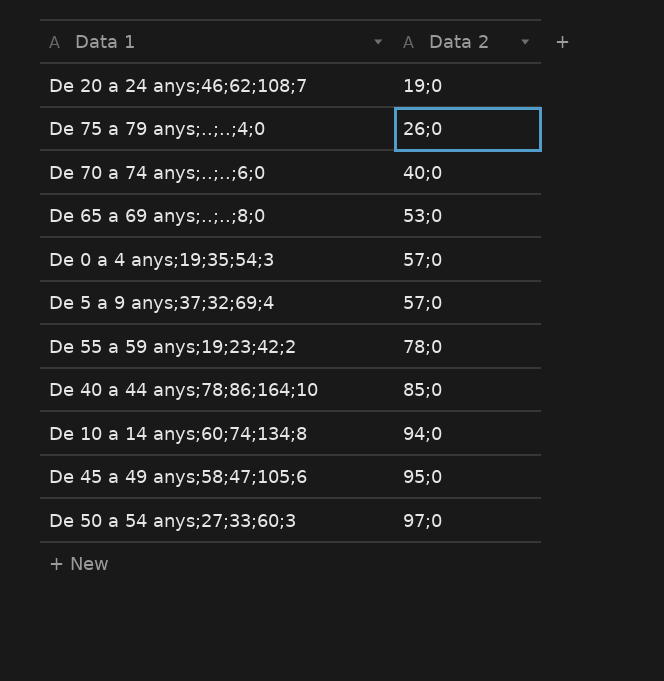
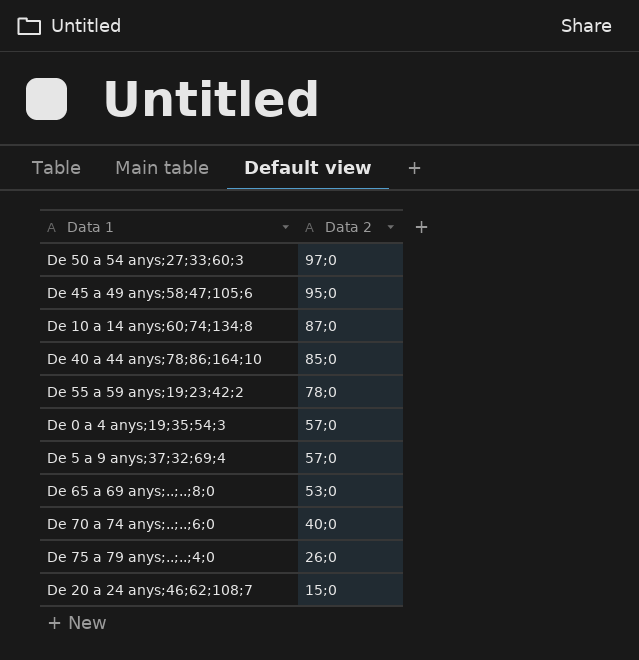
row order: Data 2 ascending -> Data 2 descending
De 10 a 14 anys;60;74;134;8 | Data 2: 94;0 -> 87;0
De 20 a 24 anys;46;62;108;7 | Data 2: 19;0 -> 15;0

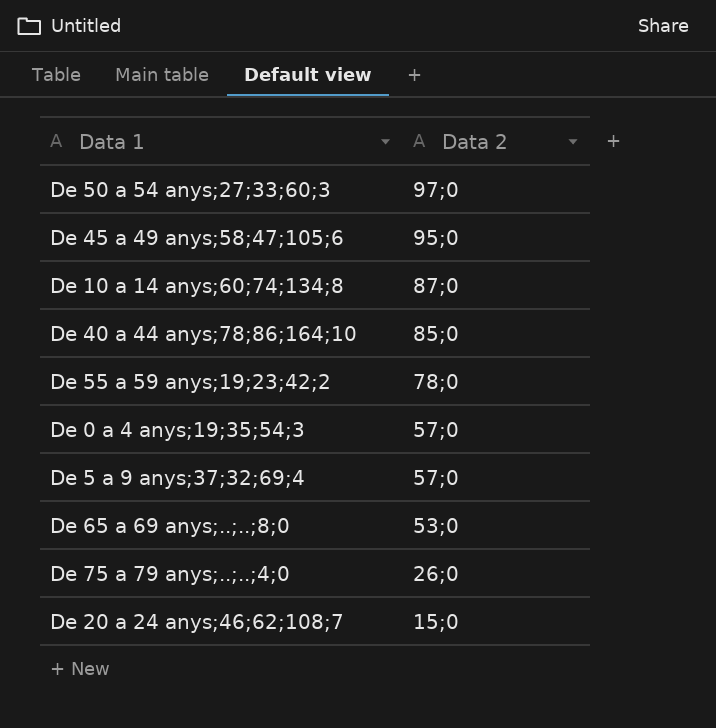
row De 70 a 74 anys;..;..;6;0: 40;0 -> none

